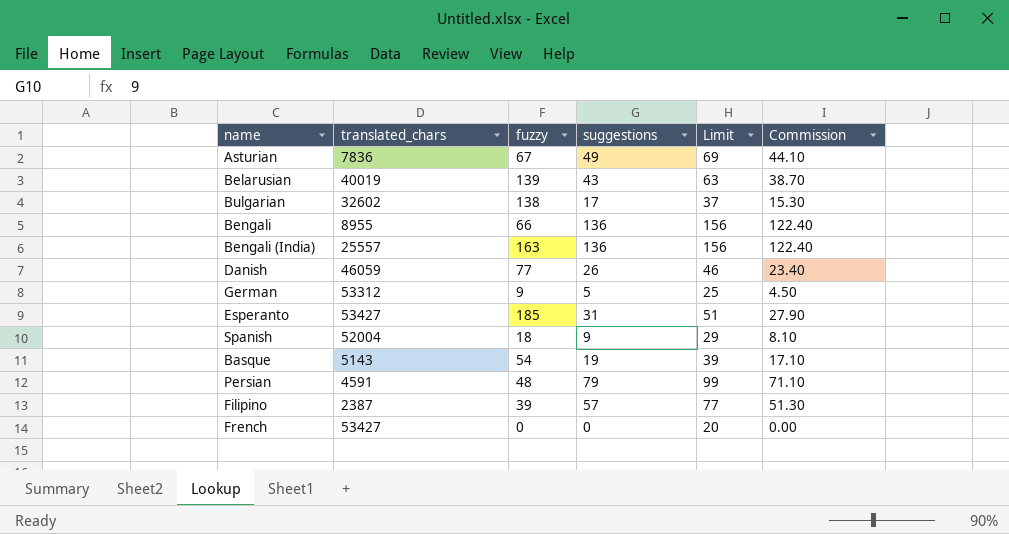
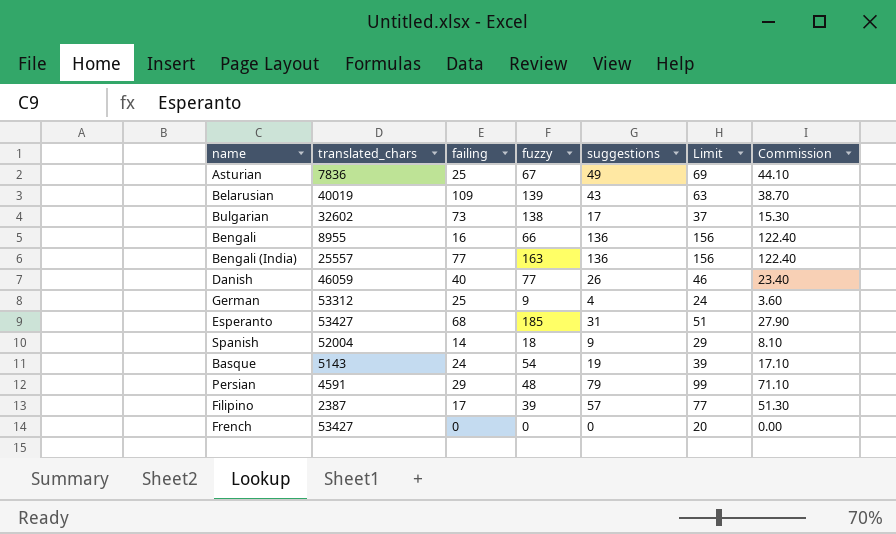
column failing | position: none -> 3
German | suggestions: 5 -> 4
German | Limit: 25 -> 24
German | Commission: 4.50 -> 3.60

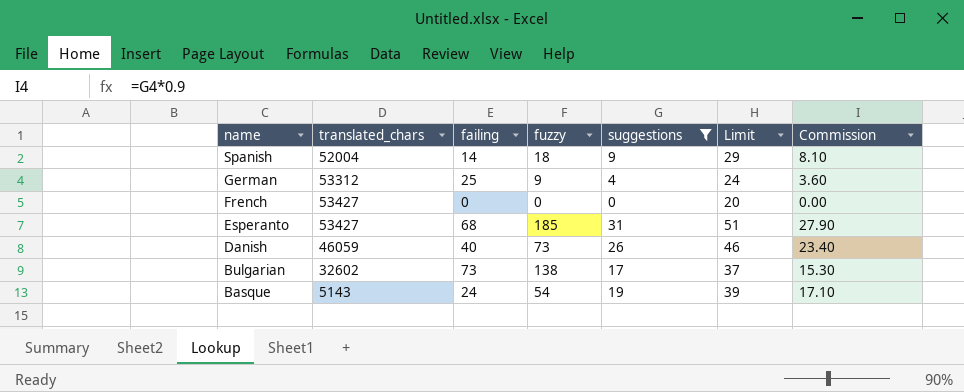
filter: none -> suggestions <= 31
row order: none -> name descending
Danish | fuzzy: 77 -> 73

